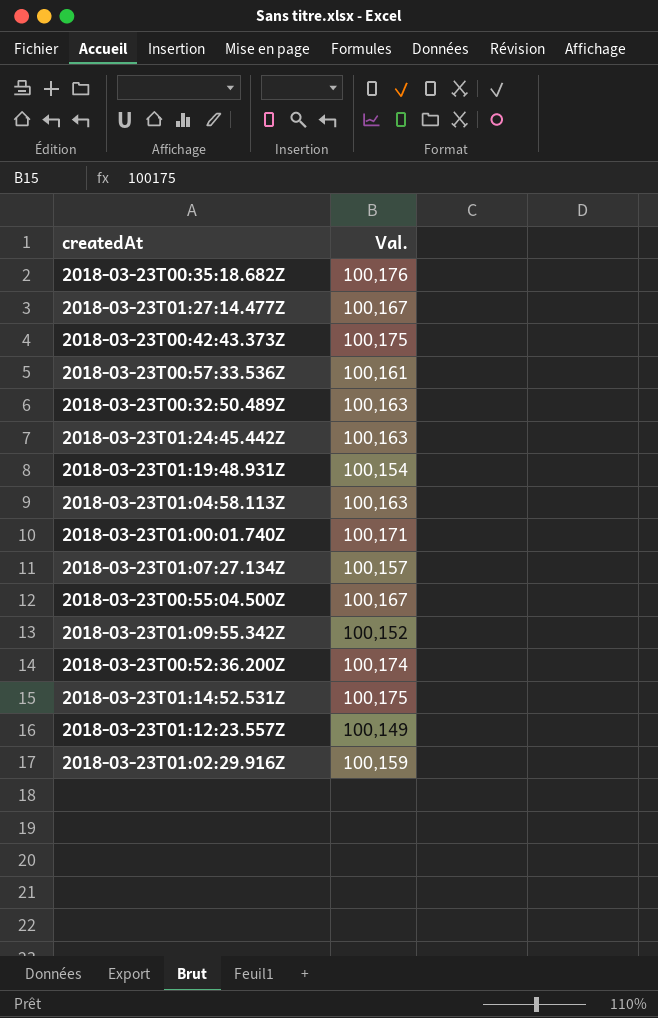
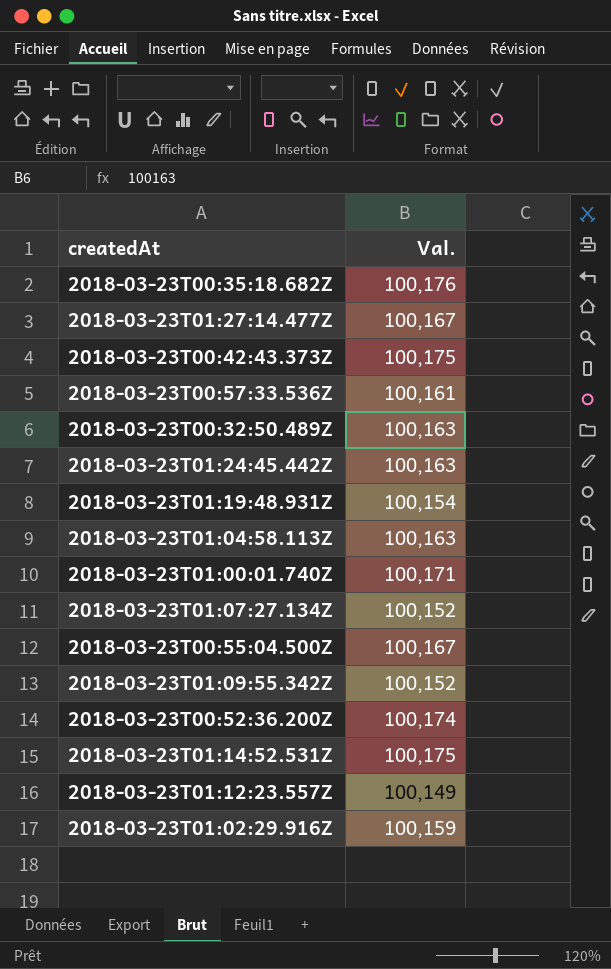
2018-03-23T01:07:27.134Z | Val.: 100,157 -> 100,152

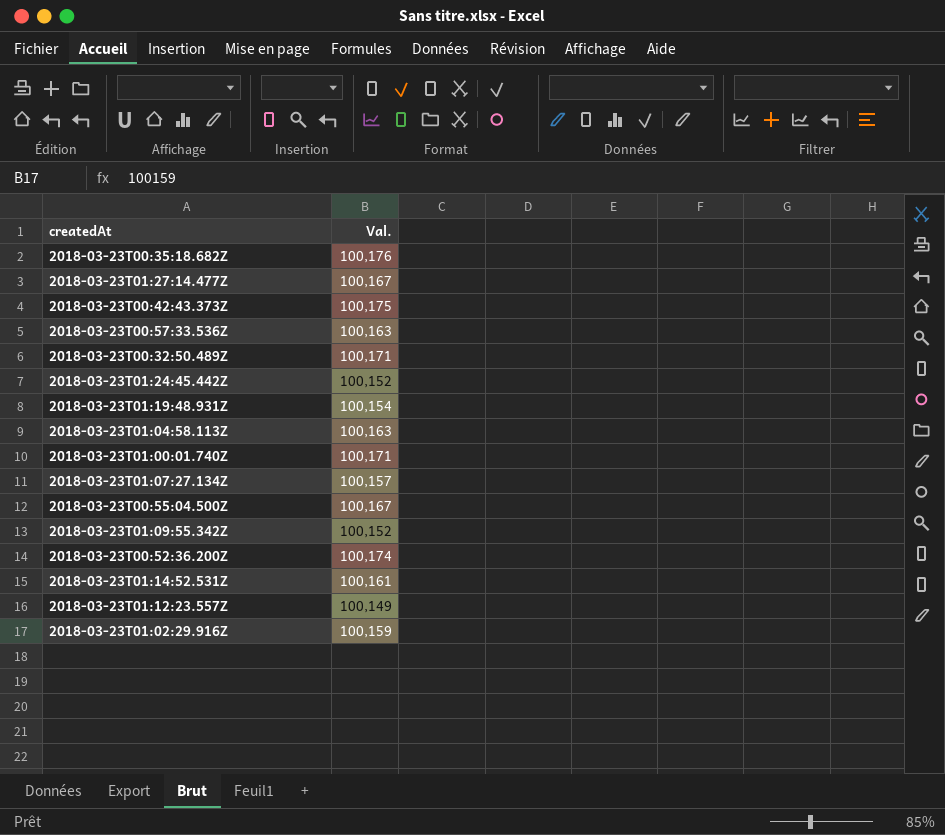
2018-03-23T00:57:33.536Z | Val.: 100,161 -> 100,163
2018-03-23T00:32:50.489Z | Val.: 100,163 -> 100,171
2018-03-23T01:24:45.442Z | Val.: 100,163 -> 100,152
2018-03-23T01:07:27.134Z | Val.: 100,152 -> 100,157
2018-03-23T01:14:52.531Z | Val.: 100,175 -> 100,161

